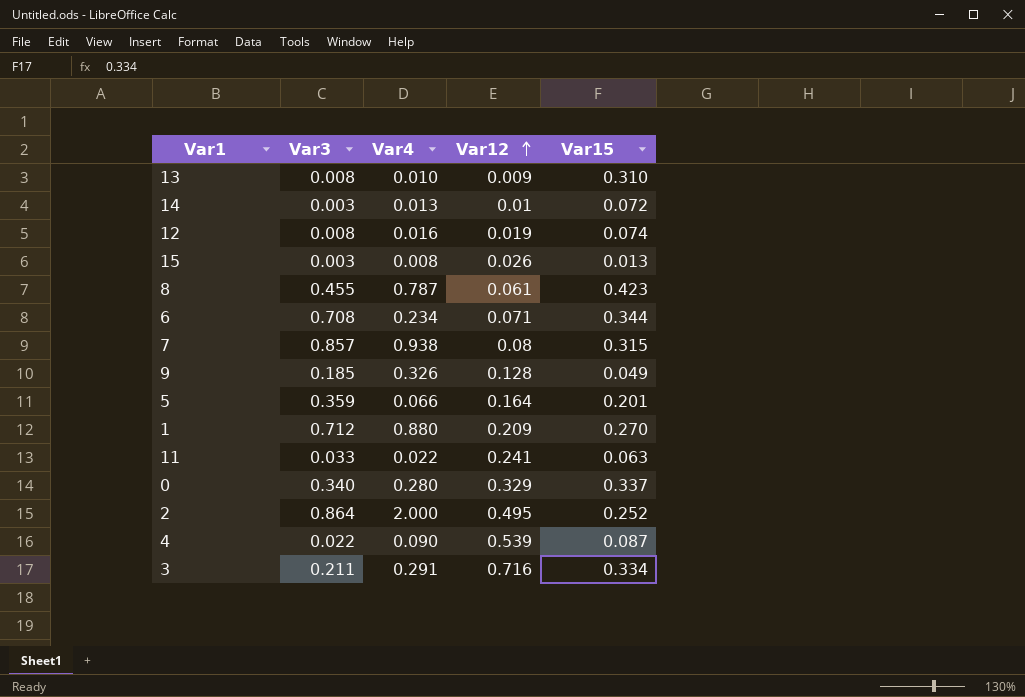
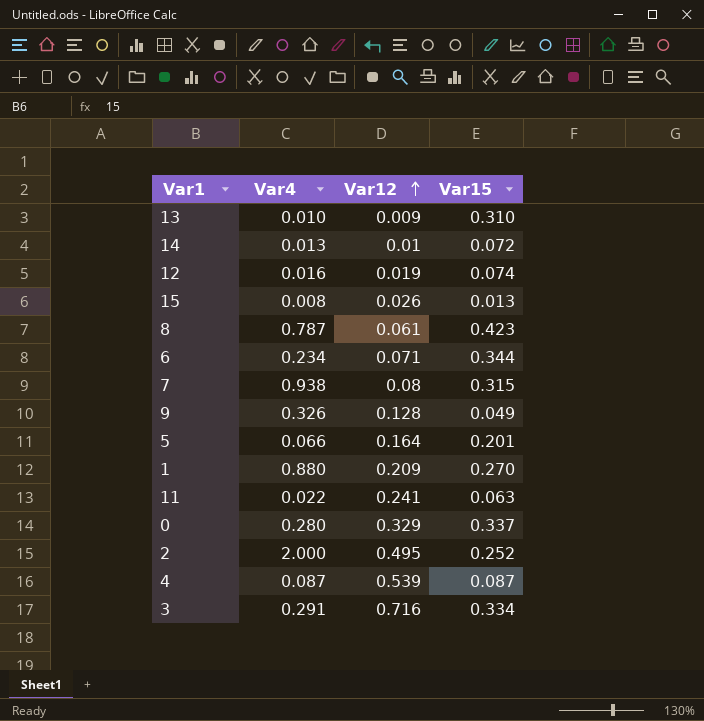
column Var3 | position: 2 -> none
4 | Var4: 0.090 -> 0.087

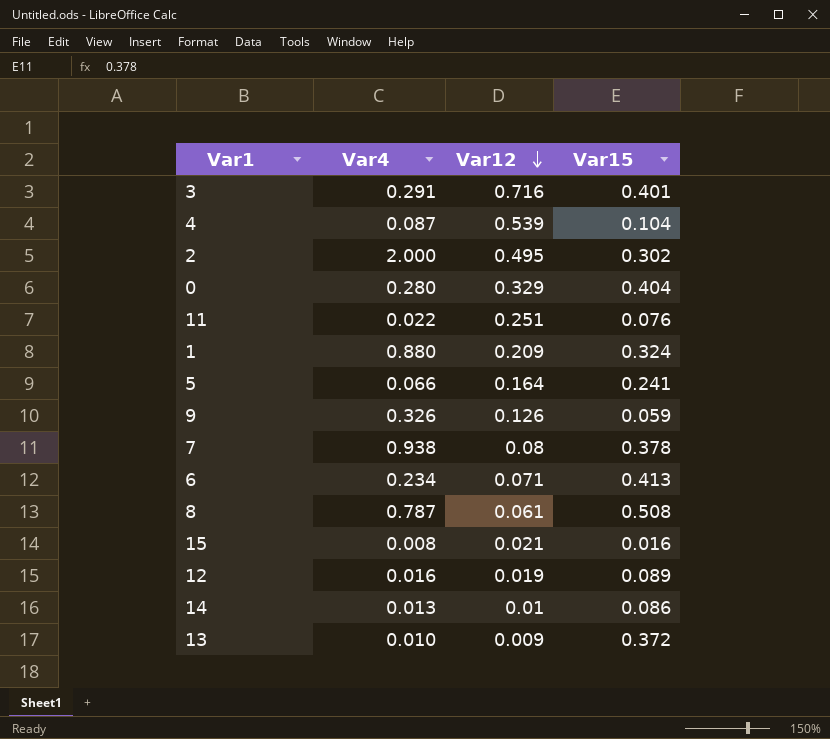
row order: Var12 ascending -> Var12 descending
3 | Var15: 0.334 -> 0.401
4 | Var15: 0.087 -> 0.104
2 | Var15: 0.252 -> 0.302
0 | Var15: 0.337 -> 0.404
11 | Var12: 0.241 -> 0.251
11 | Var15: 0.063 -> 0.076
1 | Var15: 0.270 -> 0.324
5 | Var15: 0.201 -> 0.241
9 | Var12: 0.128 -> 0.126
9 | Var15: 0.049 -> 0.059
7 | Var15: 0.315 -> 0.378
6 | Var15: 0.344 -> 0.413
8 | Var15: 0.423 -> 0.508
15 | Var12: 0.026 -> 0.021
15 | Var15: 0.013 -> 0.016
12 | Var15: 0.074 -> 0.089
14 | Var15: 0.072 -> 0.086
13 | Var15: 0.310 -> 0.372

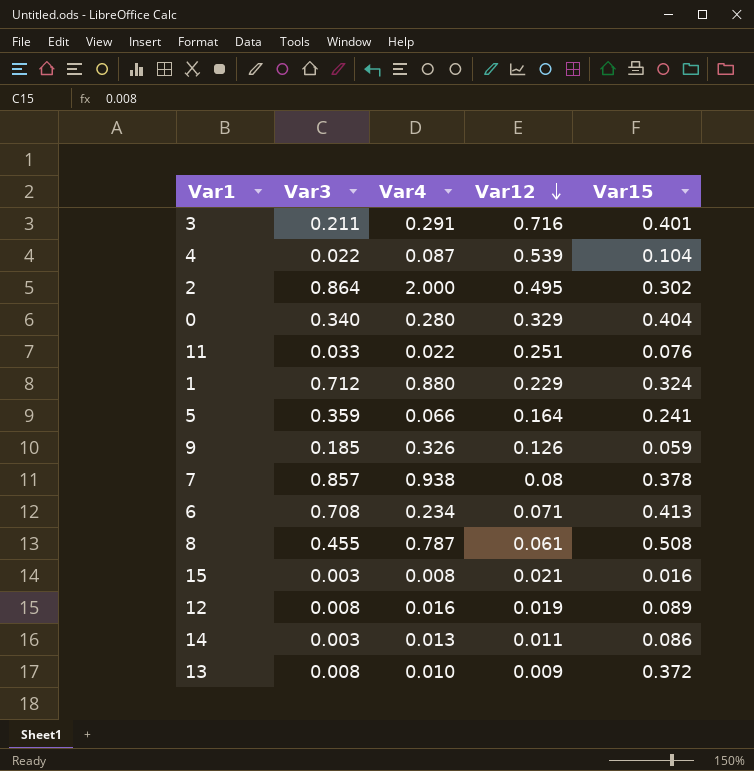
column Var3 | position: none -> 2
1 | Var12: 0.209 -> 0.229
14 | Var12: 0.01 -> 0.011

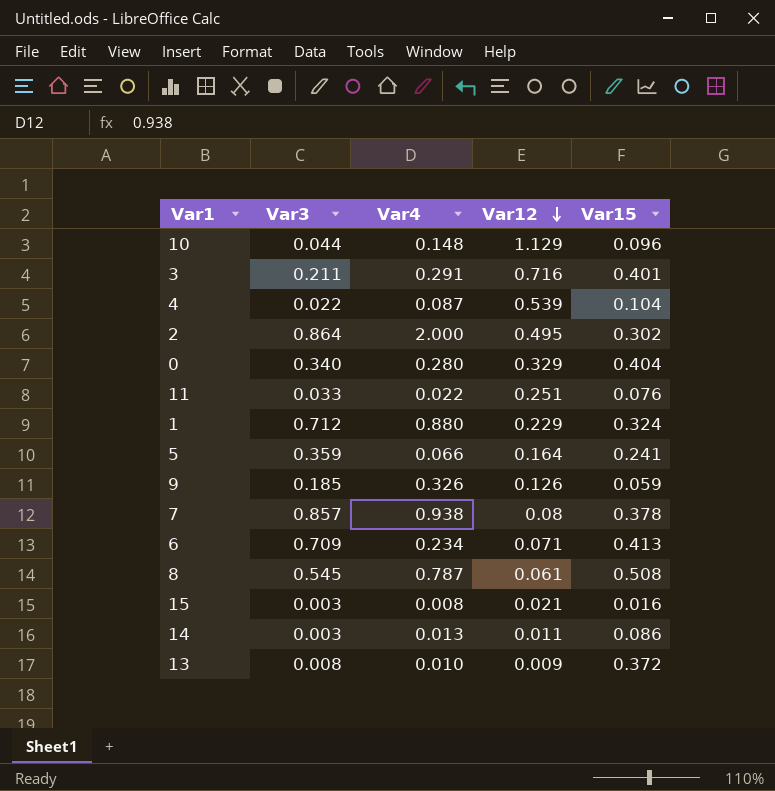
row 12: 0.008 | 0.016 | 0.019 | 0.089 -> none
row 10: none -> 0.044 | 0.148 | 1.129 | 0.096
6 | Var3: 0.708 -> 0.709
8 | Var3: 0.455 -> 0.545

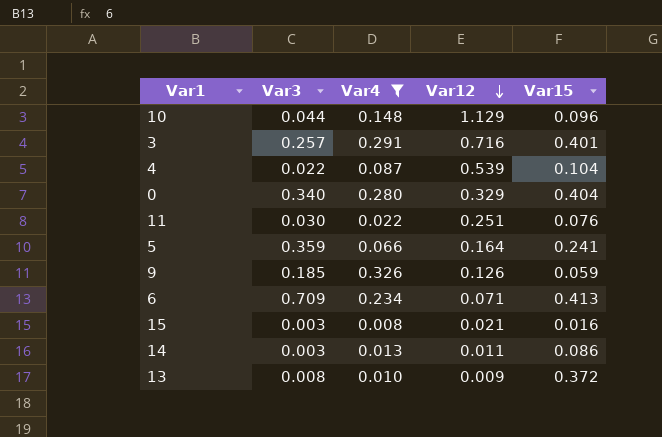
filter: none -> Var4 <= 0.326
3 | Var3: 0.211 -> 0.257
11 | Var3: 0.033 -> 0.030

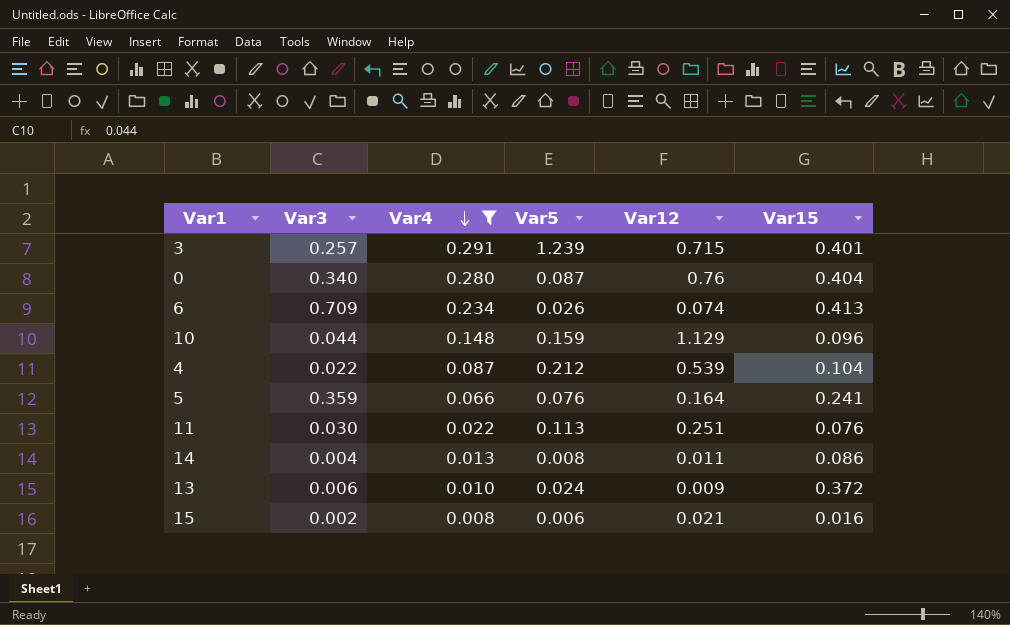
row order: Var12 descending -> Var4 descending
column Var5 | position: none -> 4
row 9: 0.185 | 0.326 | 0.126 | 0.059 -> none
3 | Var12: 0.716 -> 0.715
0 | Var12: 0.329 -> 0.76
6 | Var12: 0.071 -> 0.074
14 | Var3: 0.003 -> 0.004
13 | Var3: 0.008 -> 0.006
15 | Var3: 0.003 -> 0.002

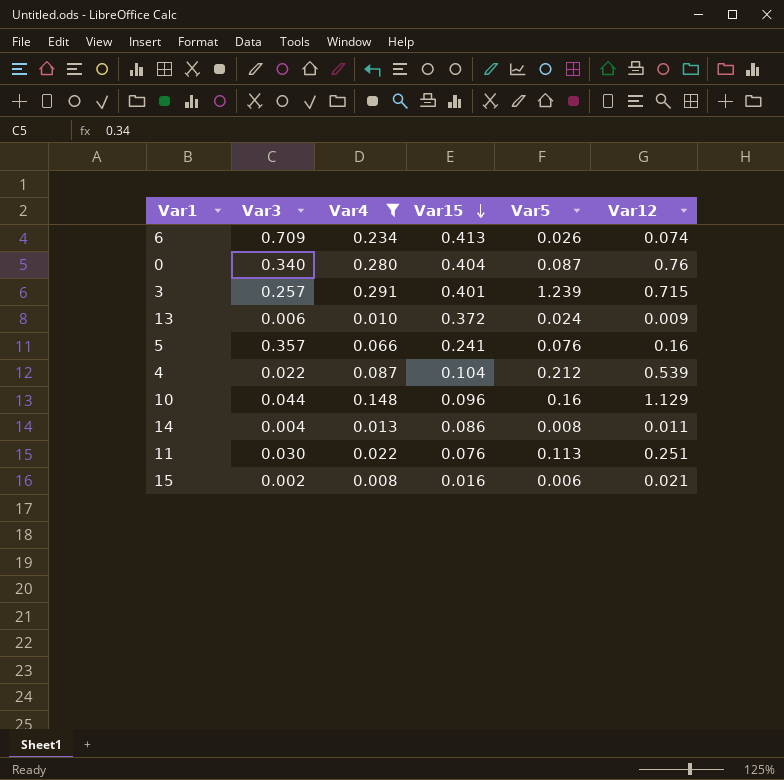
row order: Var4 descending -> Var15 descending
column Var15 | position: 6 -> 4
5 | Var3: 0.359 -> 0.357
5 | Var12: 0.164 -> 0.16
10 | Var5: 0.159 -> 0.16

